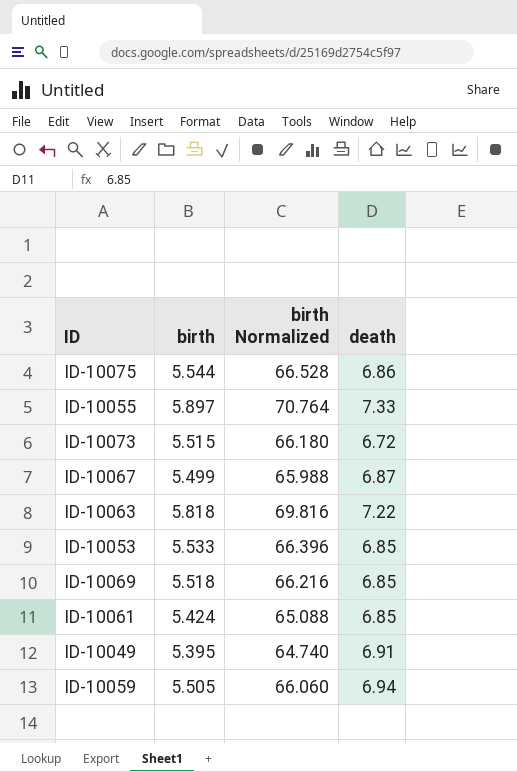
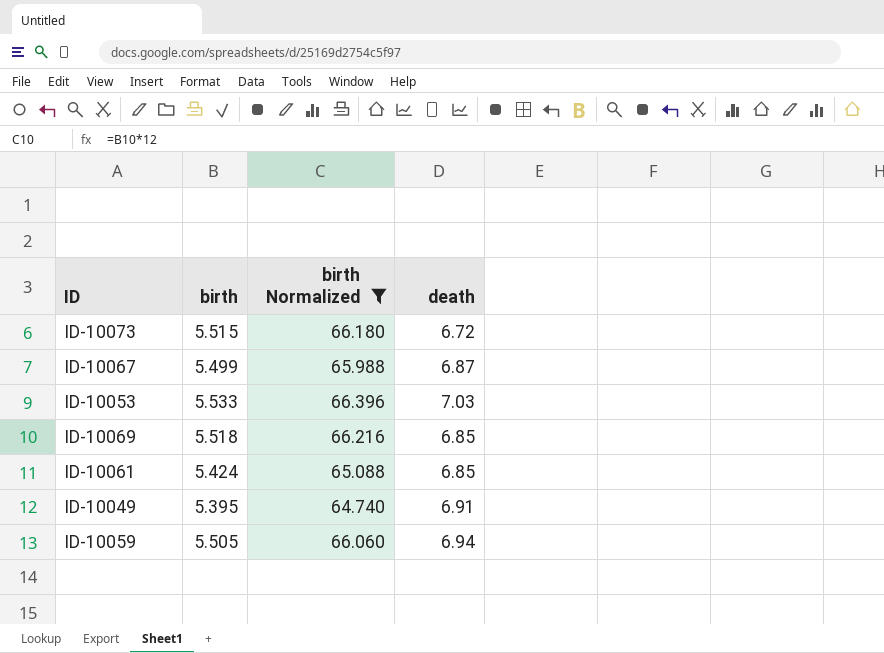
filter: none -> birth Normalized <= 66.396
ID-10053 | death: 6.85 -> 7.03

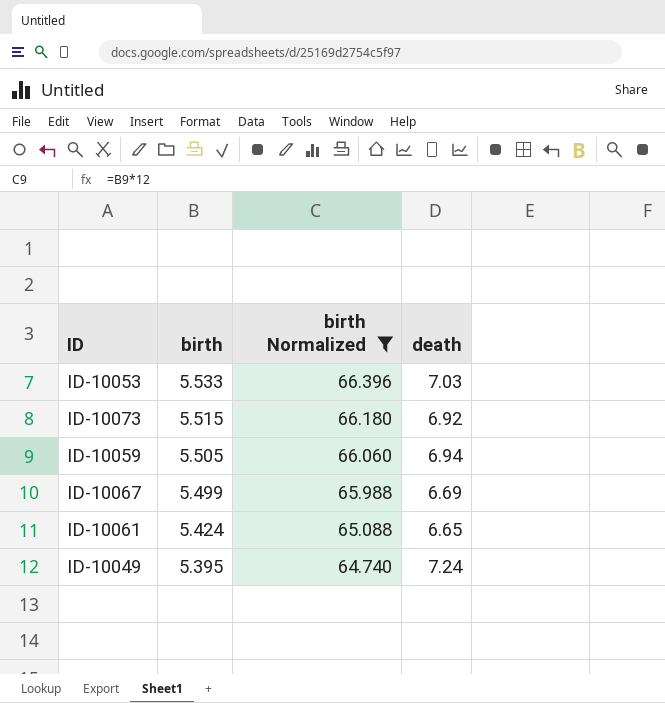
row order: none -> birth descending
row ID-10069: 5.518 | 66.216 | 6.85 -> none
ID-10073 | death: 6.72 -> 6.92
ID-10067 | death: 6.87 -> 6.69
ID-10061 | death: 6.85 -> 6.65
ID-10049 | death: 6.91 -> 7.24

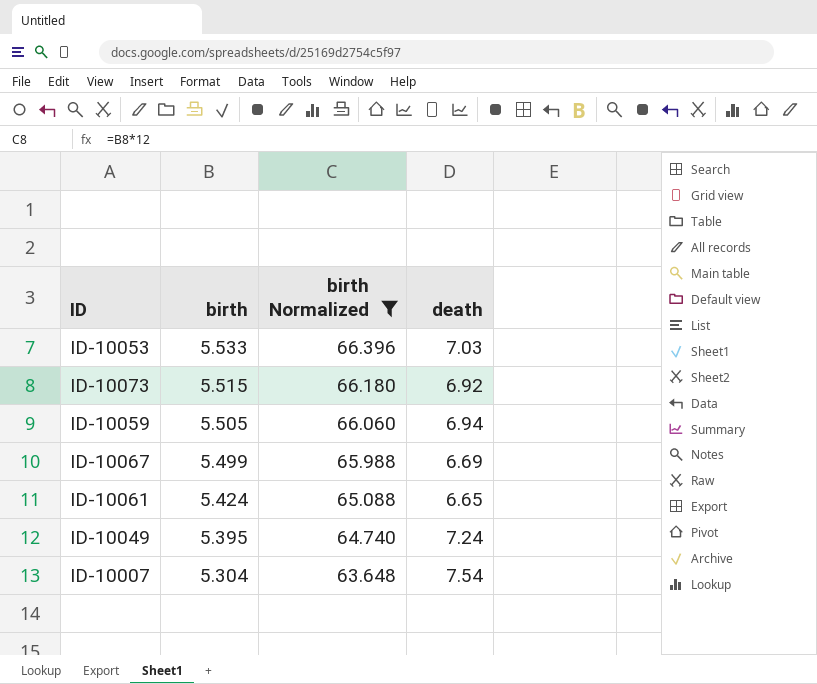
row ID-10007: none -> 5.304 | 63.648 | 7.54

